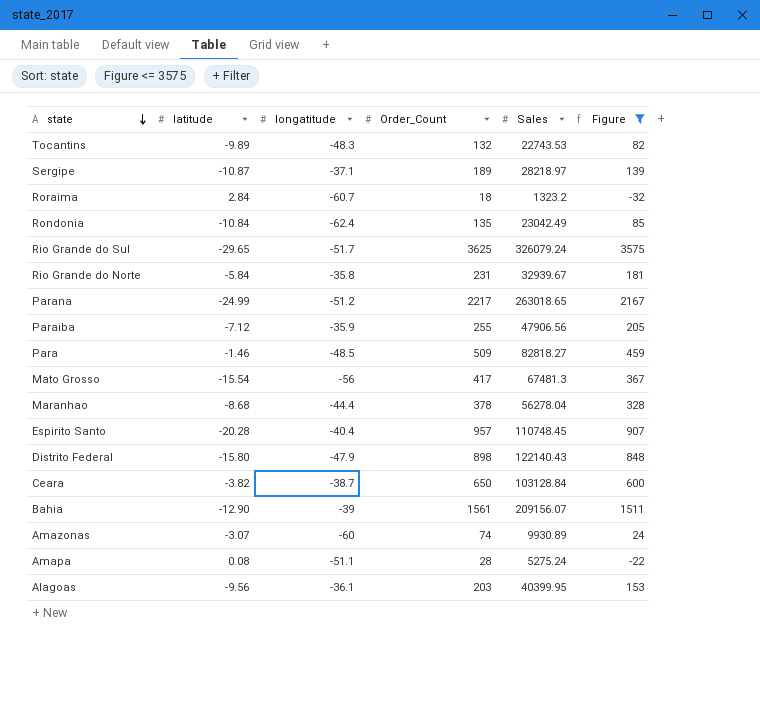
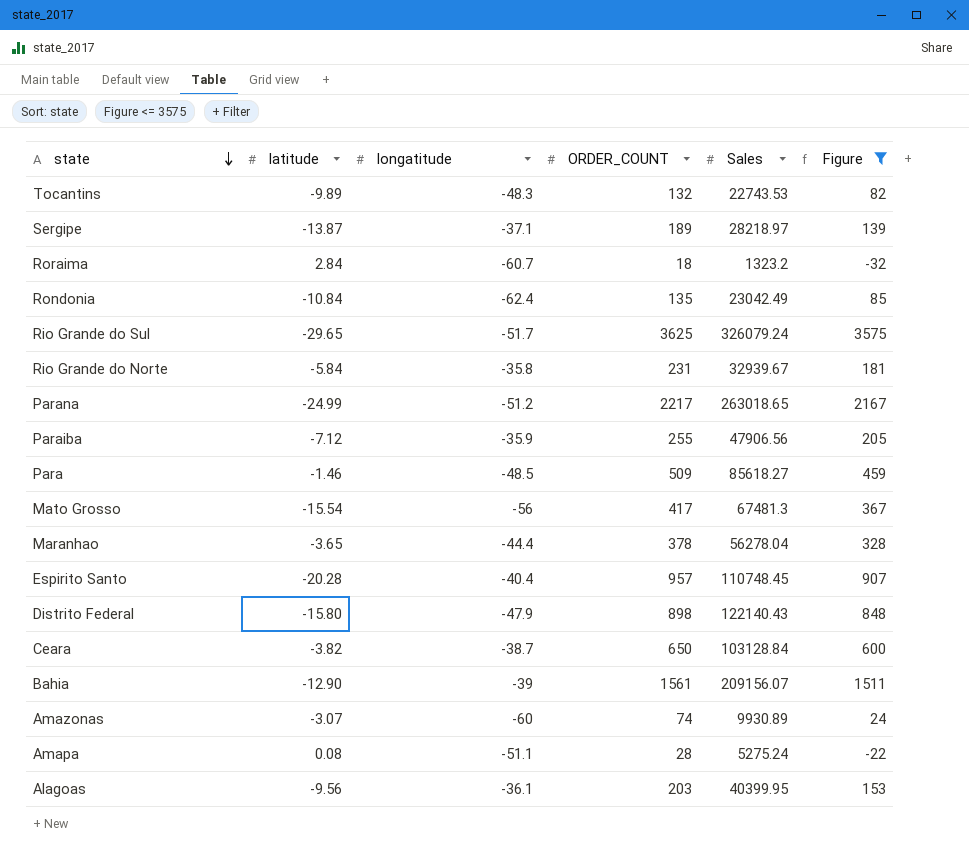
column name: Order_Count -> ORDER_COUNT
Sergipe | latitude: -10.87 -> -13.87
Para | Sales: 82818.27 -> 85618.27
Maranhao | latitude: -8.68 -> -3.65

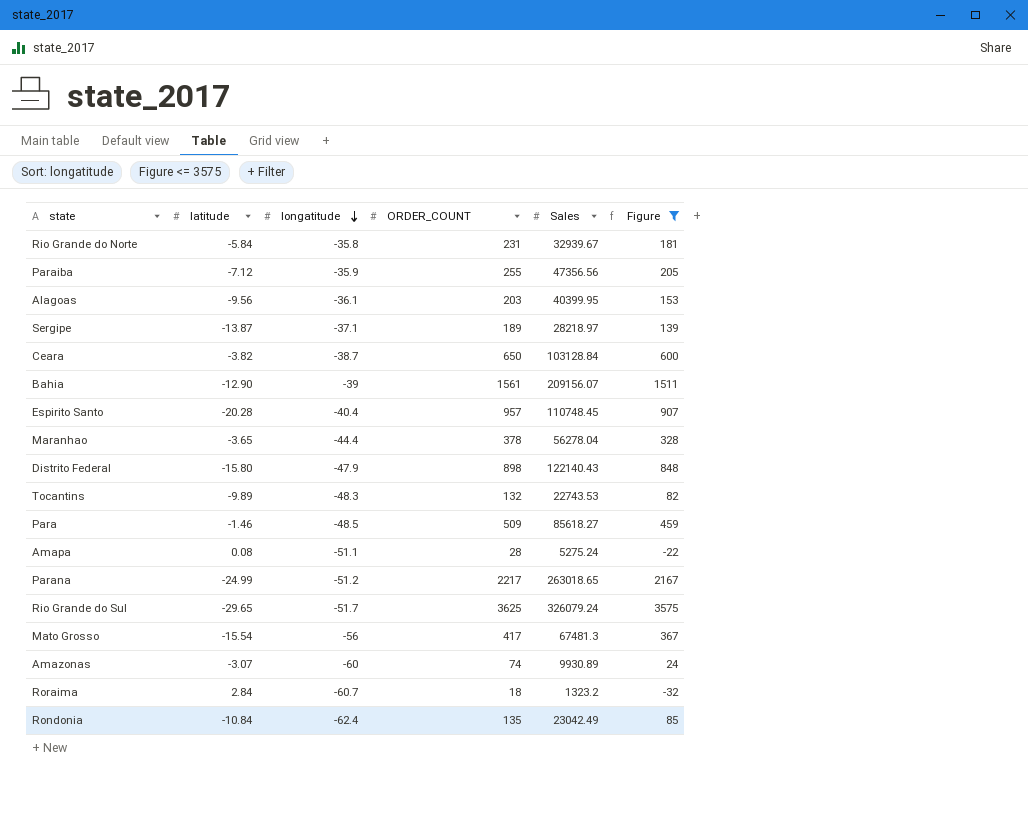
row order: state descending -> longatitude descending
Paraiba | Sales: 47906.56 -> 47356.56

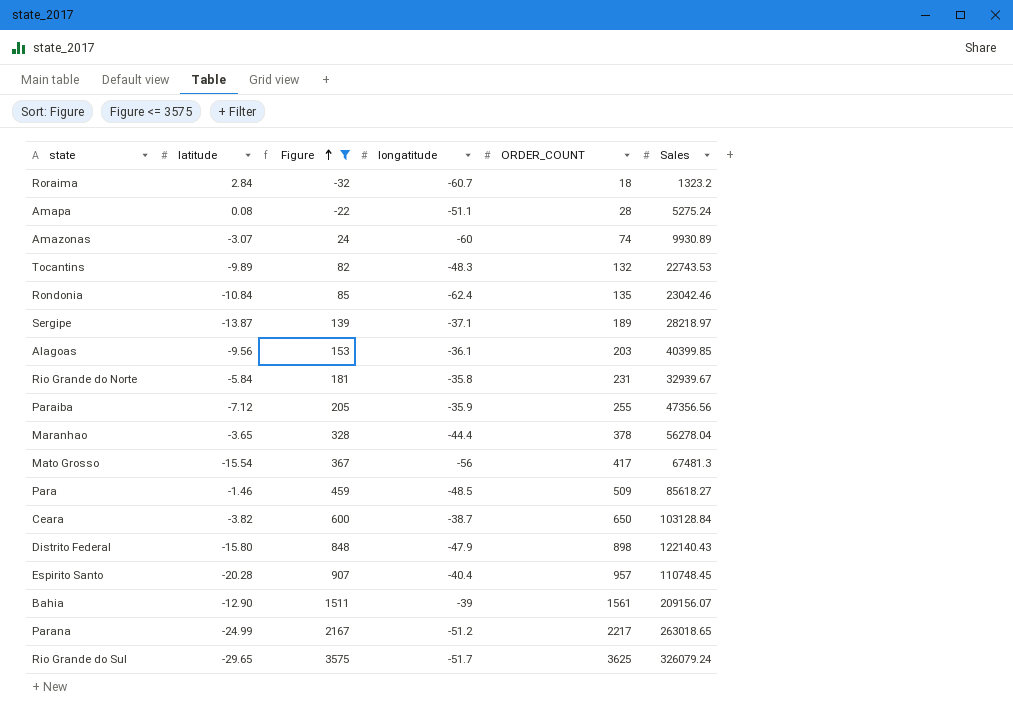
row order: longatitude descending -> Figure ascending
column Figure | position: 6 -> 3
Rondonia | Sales: 23042.49 -> 23042.46
Alagoas | Sales: 40399.95 -> 40399.85

